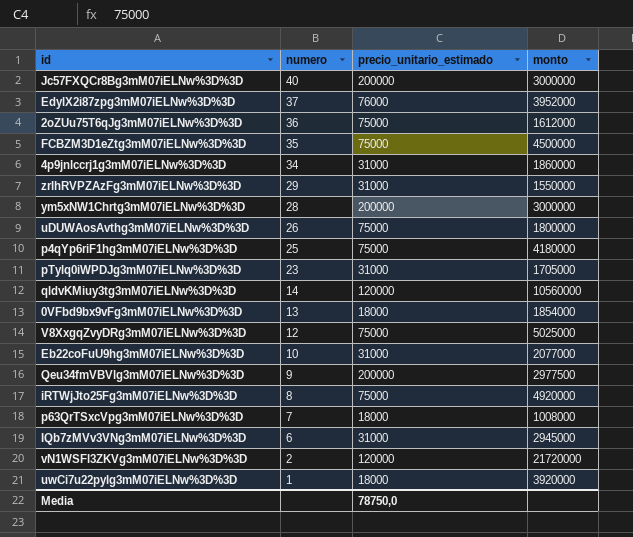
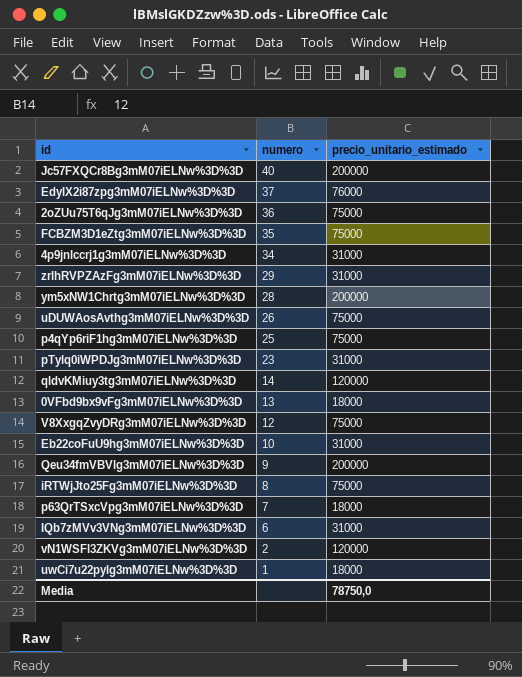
column monto | position: 4 -> none

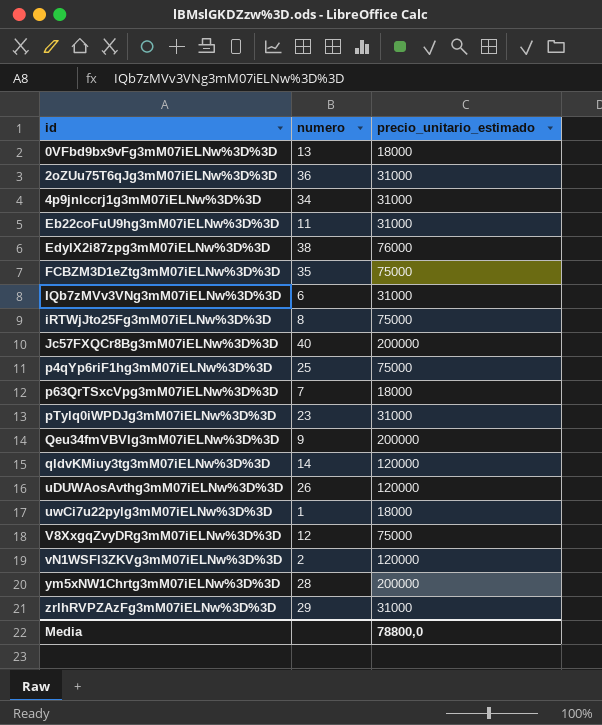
row order: numero descending -> id ascending
2oZUu75T6qJg3mM07iELNw%3D%3D | precio_unitario_estimado: 75000 -> 31000
Eb22coFuU9hg3mM07iELNw%3D%3D | numero: 10 -> 11
EdylX2i87zpg3mM07iELNw%3D%3D | numero: 37 -> 38
uDUWAosAvthg3mM07iELNw%3D%3D | precio_unitario_estimado: 75000 -> 120000
Media | precio_unitario_estimado: 78750,0 -> 78800,0

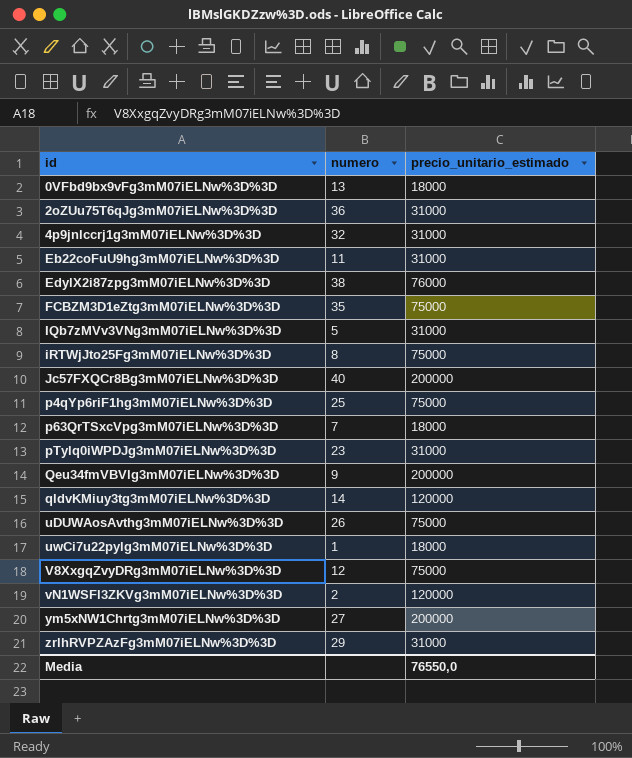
4p9jnlccrj1g3mM07iELNw%3D%3D | numero: 34 -> 32
IQb7zMVv3VNg3mM07iELNw%3D%3D | numero: 6 -> 5
uDUWAosAvthg3mM07iELNw%3D%3D | precio_unitario_estimado: 120000 -> 75000
ym5xNW1Chrtg3mM07iELNw%3D%3D | numero: 28 -> 27
Media | precio_unitario_estimado: 78800,0 -> 76550,0

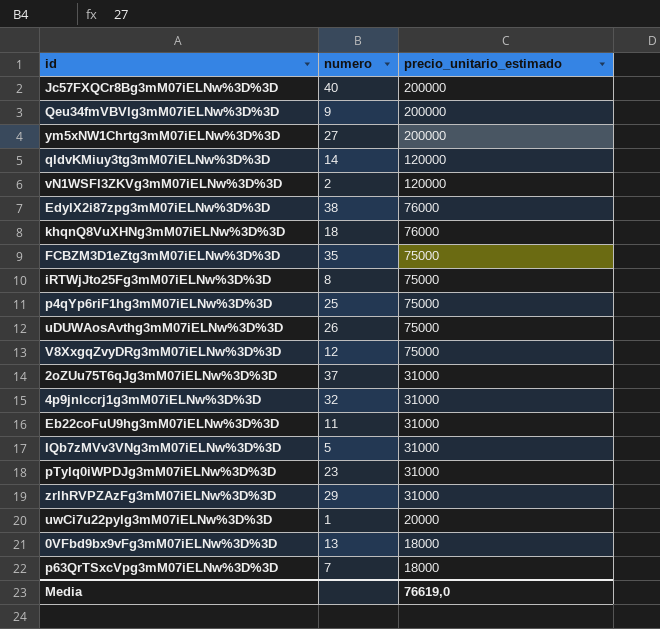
row order: id ascending -> precio_unitario_estimado descending
row khqnQ8VuXHNg3mM07iELNw%3D%3D: none -> 18 | 76000
2oZUu75T6qJg3mM07iELNw%3D%3D | numero: 36 -> 37
uwCi7u22pylg3mM07iELNw%3D%3D | precio_unitario_estimado: 18000 -> 20000
Media | precio_unitario_estimado: 76550,0 -> 76619,0

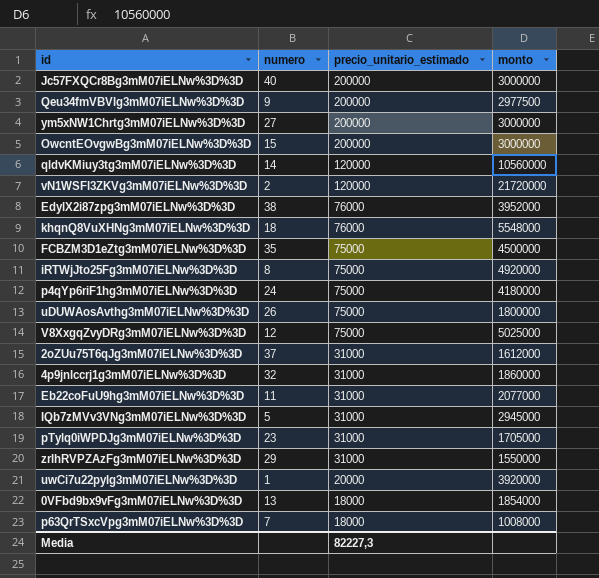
column monto | position: none -> 4
row OwcntEOvgwBg3mM07iELNw%3D%3D: none -> 15 | 200000 | 3000000
p4qYp6riF1hg3mM07iELNw%3D%3D | numero: 25 -> 24
Media | precio_unitario_estimado: 76619,0 -> 82227,3

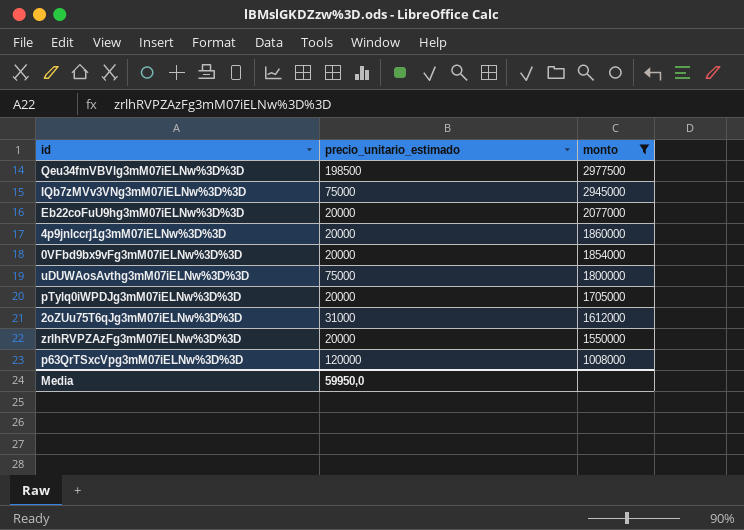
filter: none -> monto <= 2977500
row order: precio_unitario_estimado descending -> monto descending
column numero | position: 2 -> none
Qeu34fmVBVlg3mM07iELNw%3D%3D | precio_unitario_estimado: 200000 -> 198500
IQb7zMVv3VNg3mM07iELNw%3D%3D | precio_unitario_estimado: 31000 -> 75000
Eb22coFuU9hg3mM07iELNw%3D%3D | precio_unitario_estimado: 31000 -> 20000
4p9jnlccrj1g3mM07iELNw%3D%3D | precio_unitario_estimado: 31000 -> 20000
0VFbd9bx9vFg3mM07iELNw%3D%3D | precio_unitario_estimado: 18000 -> 20000
pTylq0iWPDJg3mM07iELNw%3D%3D | precio_unitario_estimado: 31000 -> 20000
zrlhRVPZAzFg3mM07iELNw%3D%3D | precio_unitario_estimado: 31000 -> 20000
p63QrTSxcVpg3mM07iELNw%3D%3D | precio_unitario_estimado: 18000 -> 120000
Media | precio_unitario_estimado: 82227,3 -> 59950,0

